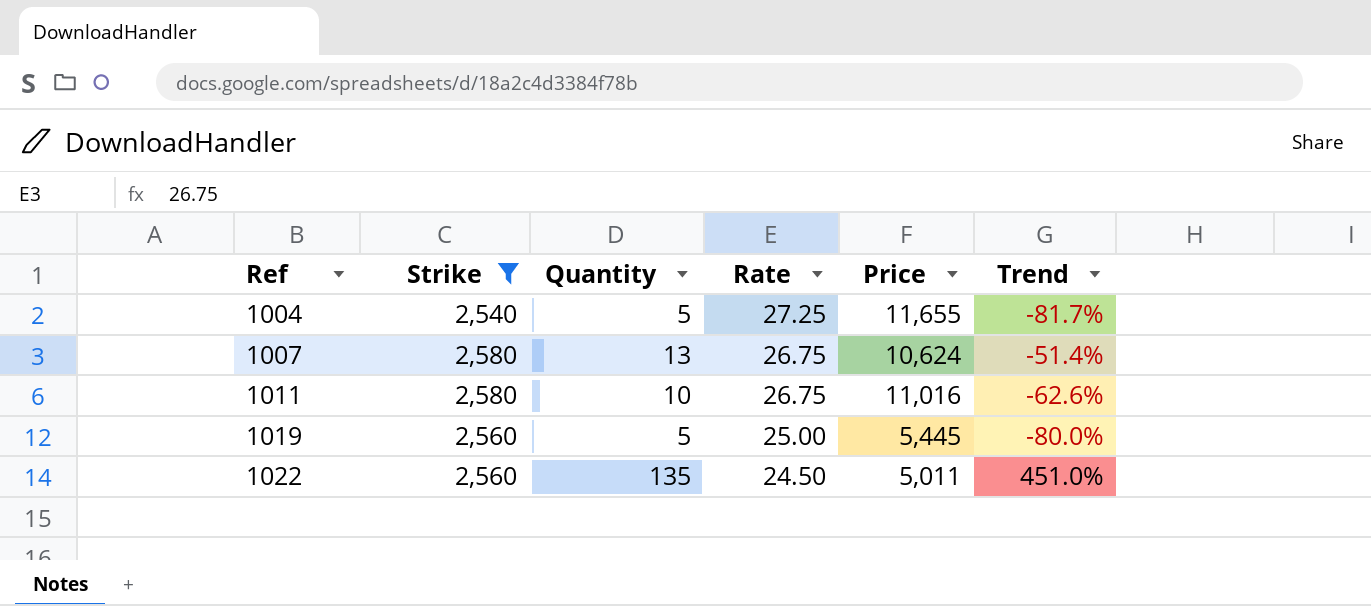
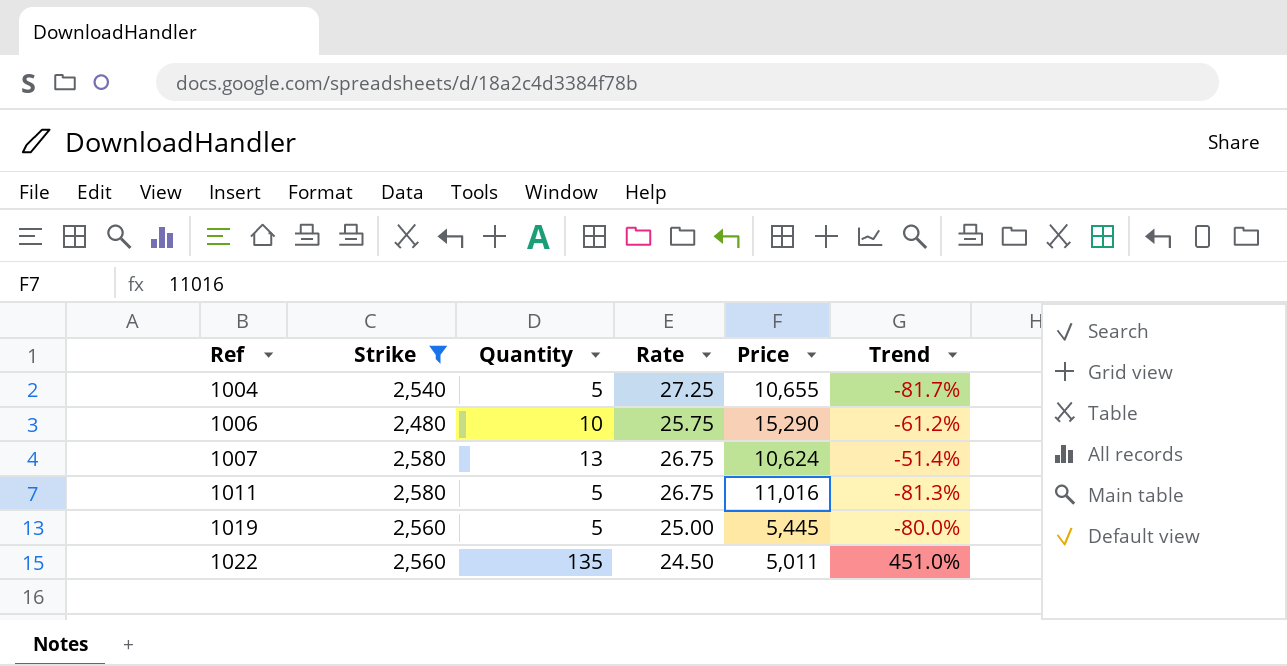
1004 | Price: 11,655 -> 10,655
row 1006: none -> 2,480 | 10 | 25.75 | 15,290 | -61.2%
1011 | Quantity: 10 -> 5
1011 | Trend: -62.6% -> -81.3%

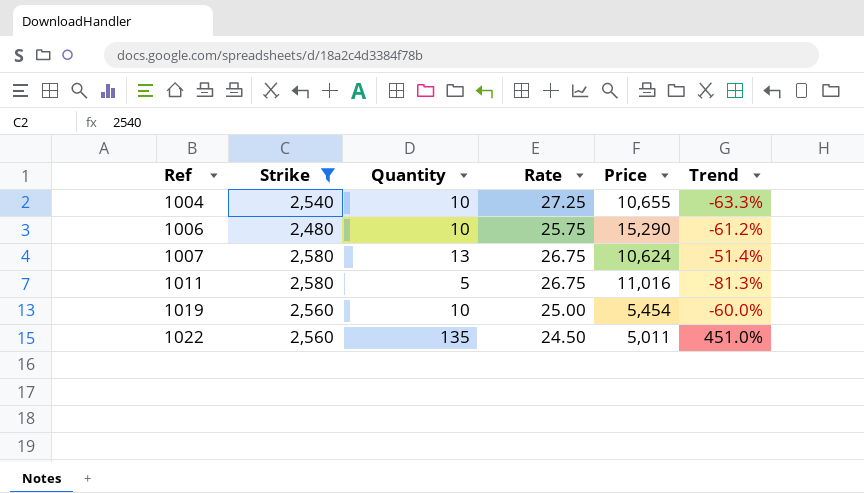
1004 | Quantity: 5 -> 10
1004 | Trend: -81.7% -> -63.3%
1019 | Quantity: 5 -> 10
1019 | Price: 5,445 -> 5,454
1019 | Trend: -80.0% -> -60.0%

